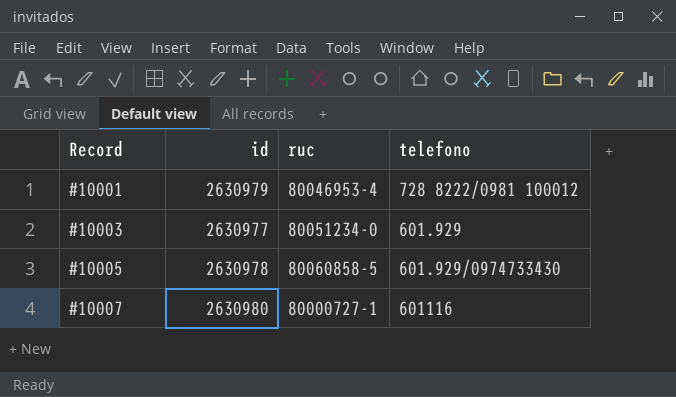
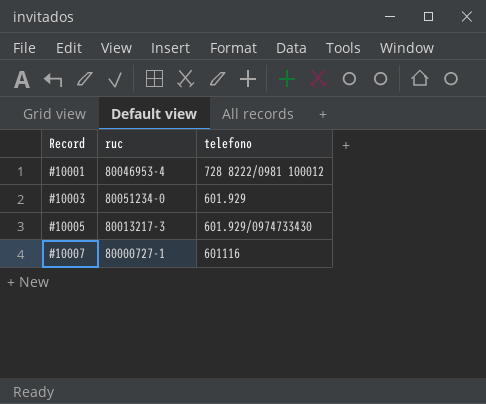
column id | position: 2 -> none
#10005 | ruc: 80060858-5 -> 80013217-3

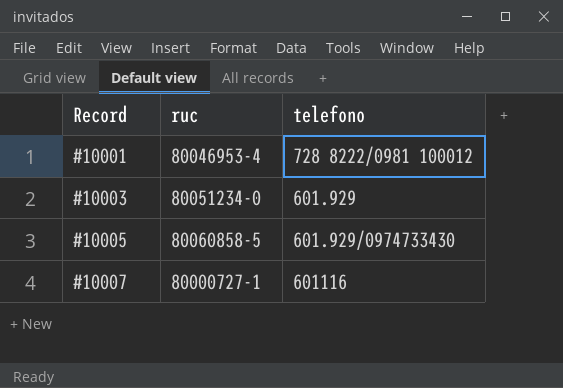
#10005 | ruc: 80013217-3 -> 80060858-5

